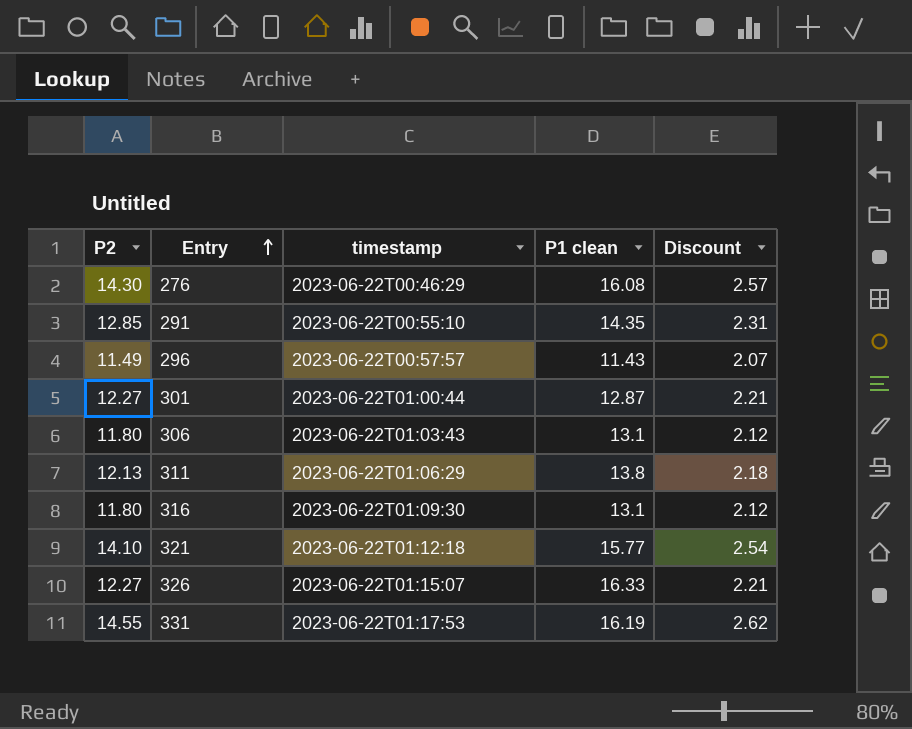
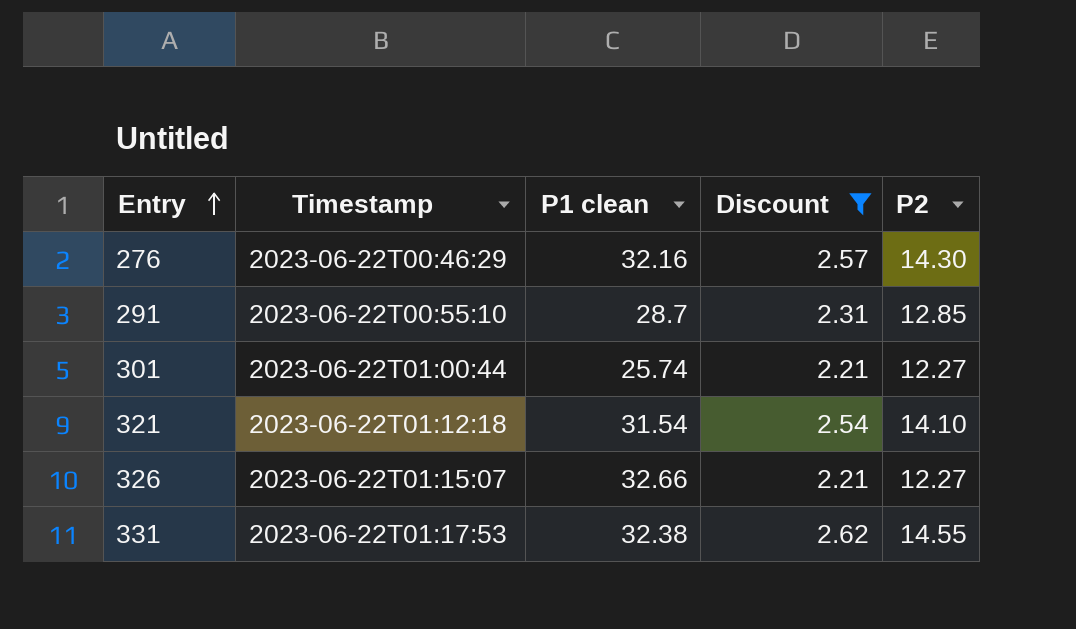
filter: none -> Discount >= 2.21
column name: timestamp -> Timestamp
column P2 | position: 1 -> 5
276 | P1 clean: 16.08 -> 32.16
291 | P1 clean: 14.35 -> 28.7
301 | P1 clean: 12.87 -> 25.74
321 | P1 clean: 15.77 -> 31.54
326 | P1 clean: 16.33 -> 32.66
331 | P1 clean: 16.19 -> 32.38

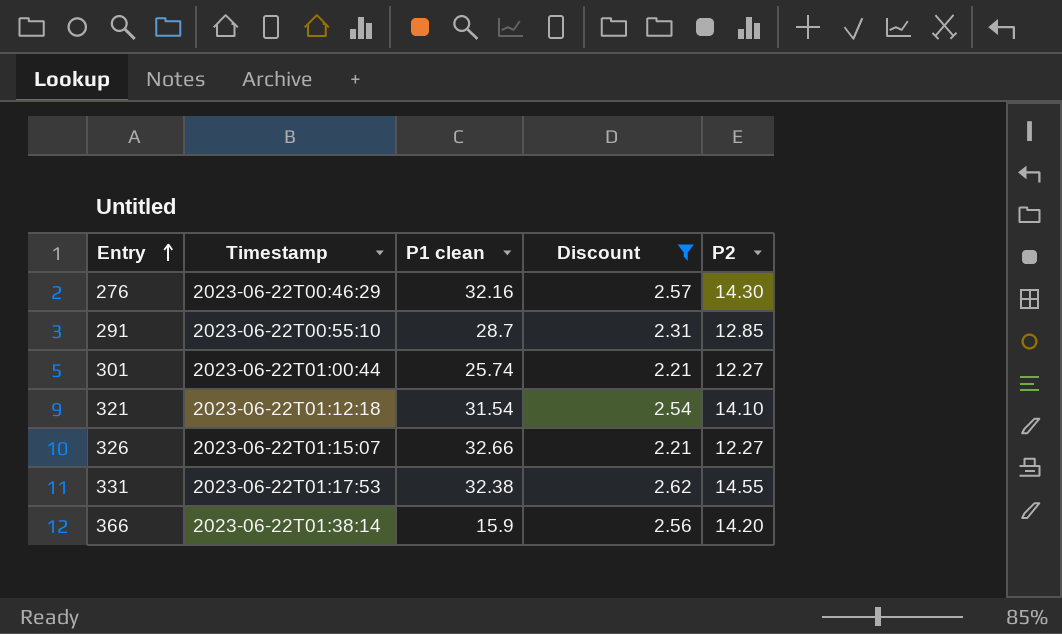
row 366: none -> 2023-06-22T01:38:14 | 15.9 | 2.56 | 14.20

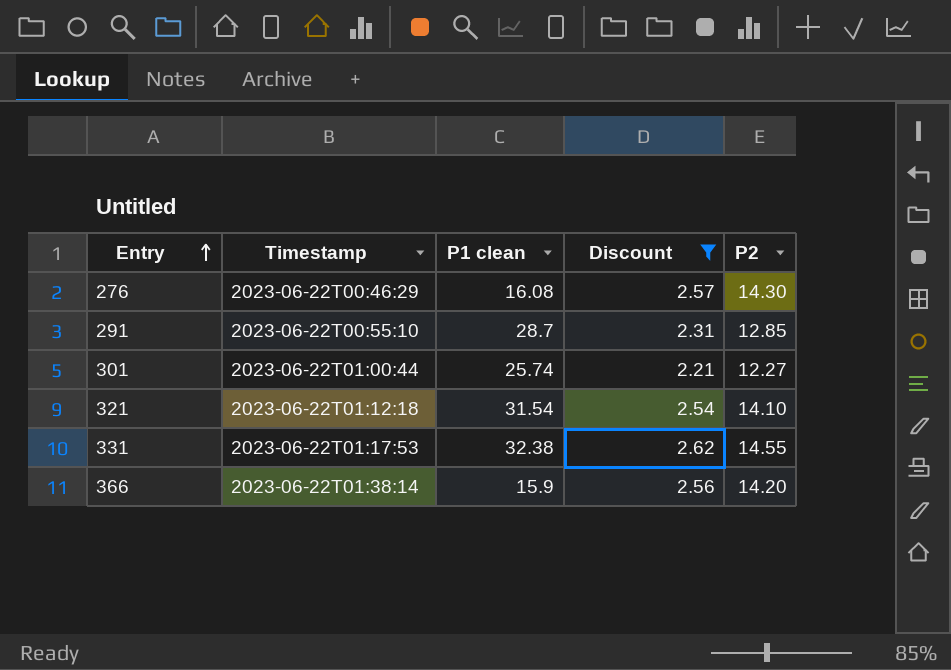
row 326: 2023-06-22T01:15:07 | 32.66 | 2.21 | 12.27 -> none
276 | P1 clean: 32.16 -> 16.08

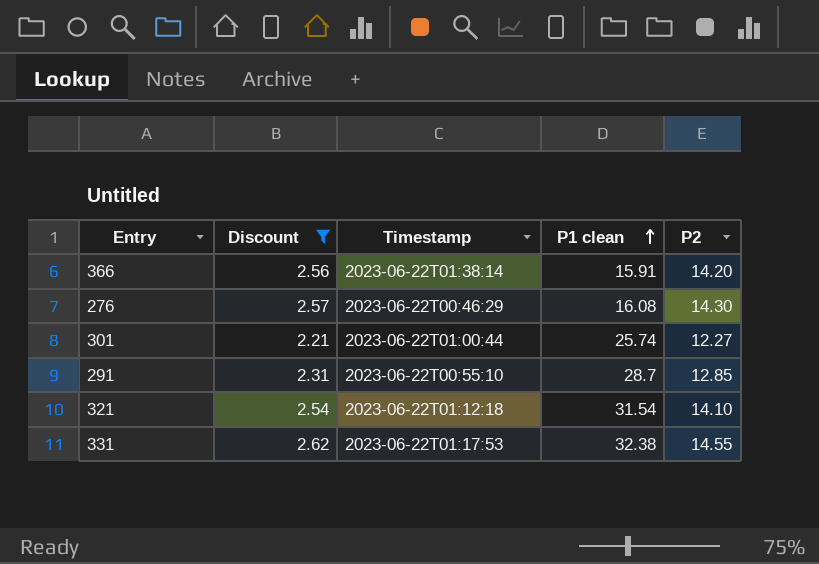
row order: Entry ascending -> P1 clean ascending
column Discount | position: 4 -> 2
366 | P1 clean: 15.9 -> 15.91

